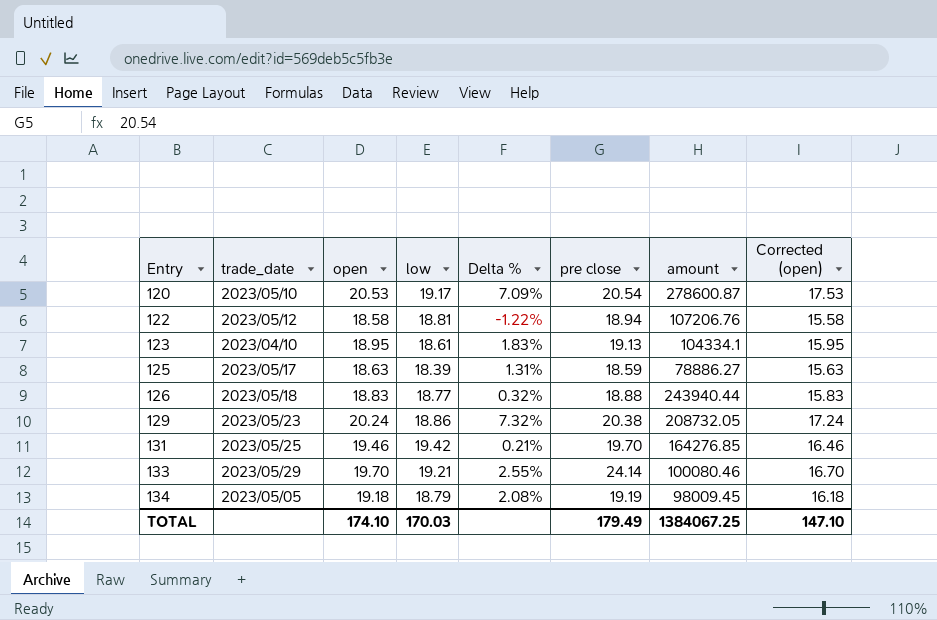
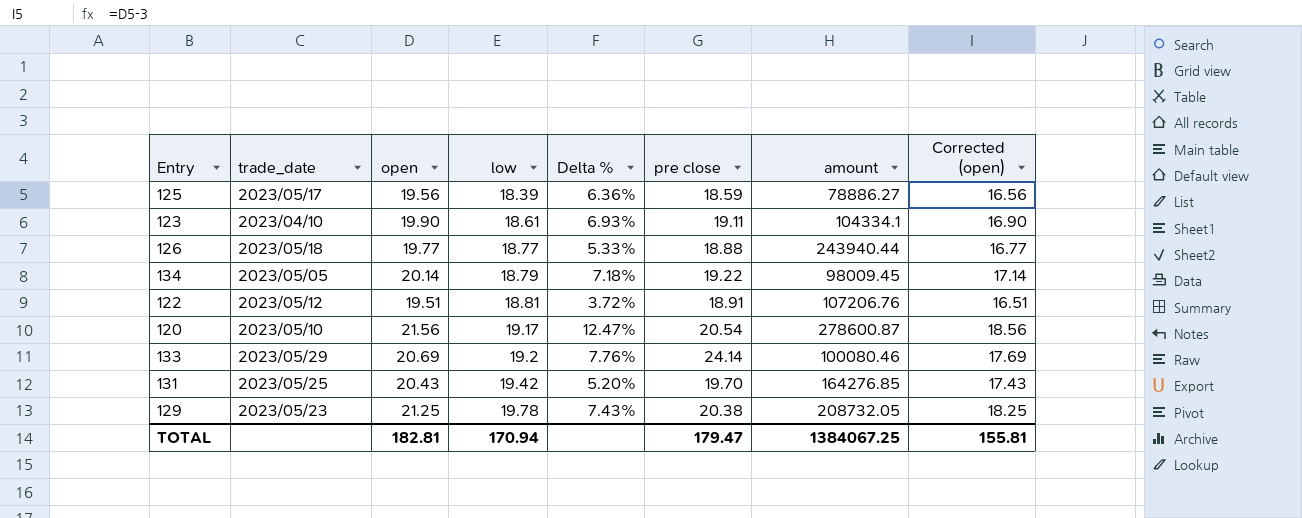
row order: Entry ascending -> low ascending
125 | open: 18.63 -> 19.56
125 | Delta %: 1.31% -> 6.36%
125 | Corrected (open): 15.63 -> 16.56
123 | open: 18.95 -> 19.90
123 | Delta %: 1.83% -> 6.93%
123 | pre close: 19.13 -> 19.11
123 | Corrected (open): 15.95 -> 16.90
126 | open: 18.83 -> 19.77
126 | Delta %: 0.32% -> 5.33%
126 | Corrected (open): 15.83 -> 16.77
134 | open: 19.18 -> 20.14
134 | Delta %: 2.08% -> 7.18%
134 | pre close: 19.19 -> 19.22
134 | Corrected (open): 16.18 -> 17.14
122 | open: 18.58 -> 19.51
122 | Delta %: -1.22% -> 3.72%
122 | pre close: 18.94 -> 18.91
122 | Corrected (open): 15.58 -> 16.51
120 | open: 20.53 -> 21.56
120 | Delta %: 7.09% -> 12.47%
120 | Corrected (open): 17.53 -> 18.56
133 | open: 19.70 -> 20.69
133 | low: 19.21 -> 19.2
133 | Delta %: 2.55% -> 7.76%
133 | Corrected (open): 16.70 -> 17.69
131 | open: 19.46 -> 20.43
131 | Delta %: 0.21% -> 5.20%
131 | Corrected (open): 16.46 -> 17.43
129 | open: 20.24 -> 21.25
129 | low: 18.86 -> 19.78
129 | Delta %: 7.32% -> 7.43%
129 | Corrected (open): 17.24 -> 18.25
TOTAL | open: 174.10 -> 182.81
TOTAL | low: 170.03 -> 170.94
TOTAL | pre close: 179.49 -> 179.47
TOTAL | Corrected (open): 147.10 -> 155.81

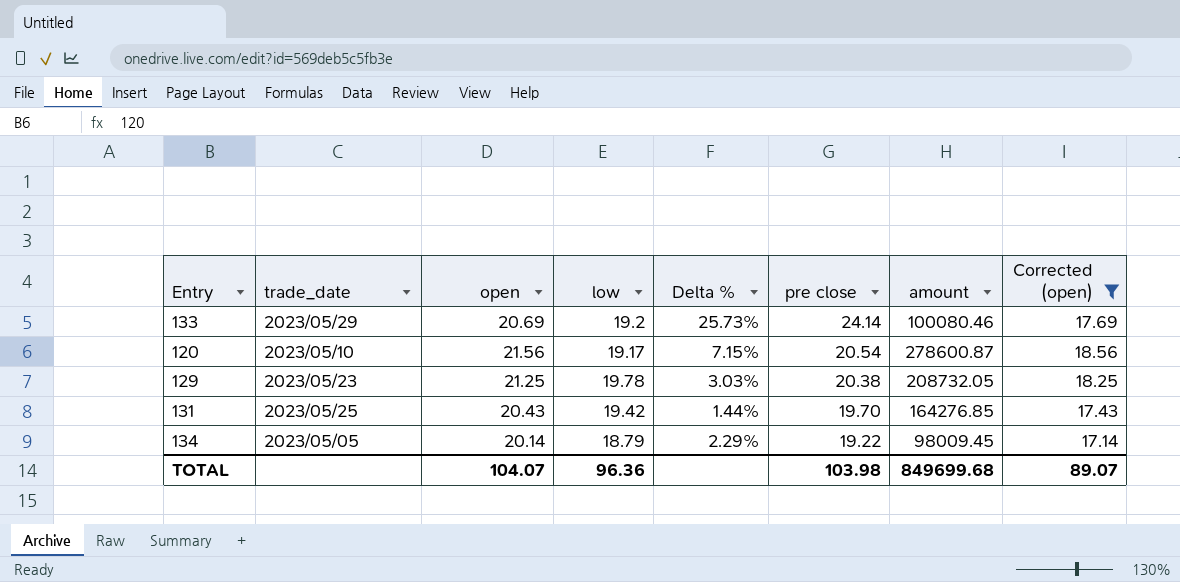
filter: none -> Corrected (open) >= 17.14
row order: low ascending -> pre close descending
column Delta % | formula: ([open] - [low]) / [low] -> ([pre close] - [low]) / [low]
TOTAL | open: 182.81 -> 104.07
TOTAL | low: 170.94 -> 96.36
TOTAL | pre close: 179.47 -> 103.98
TOTAL | amount: 1384067.25 -> 849699.68
TOTAL | Corrected (open): 155.81 -> 89.07

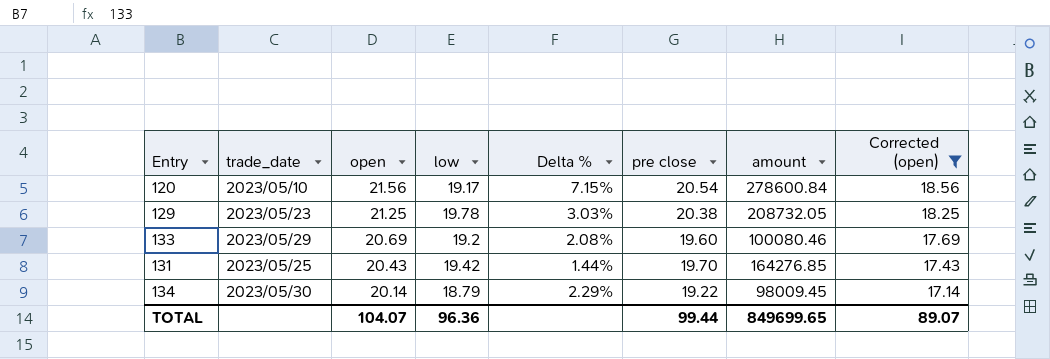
row order: pre close descending -> open descending
120 | amount: 278600.87 -> 278600.84
133 | Delta %: 25.73% -> 2.08%
133 | pre close: 24.14 -> 19.60
134 | trade_date: 2023/05/05 -> 2023/05/30
TOTAL | pre close: 103.98 -> 99.44
TOTAL | amount: 849699.68 -> 849699.65

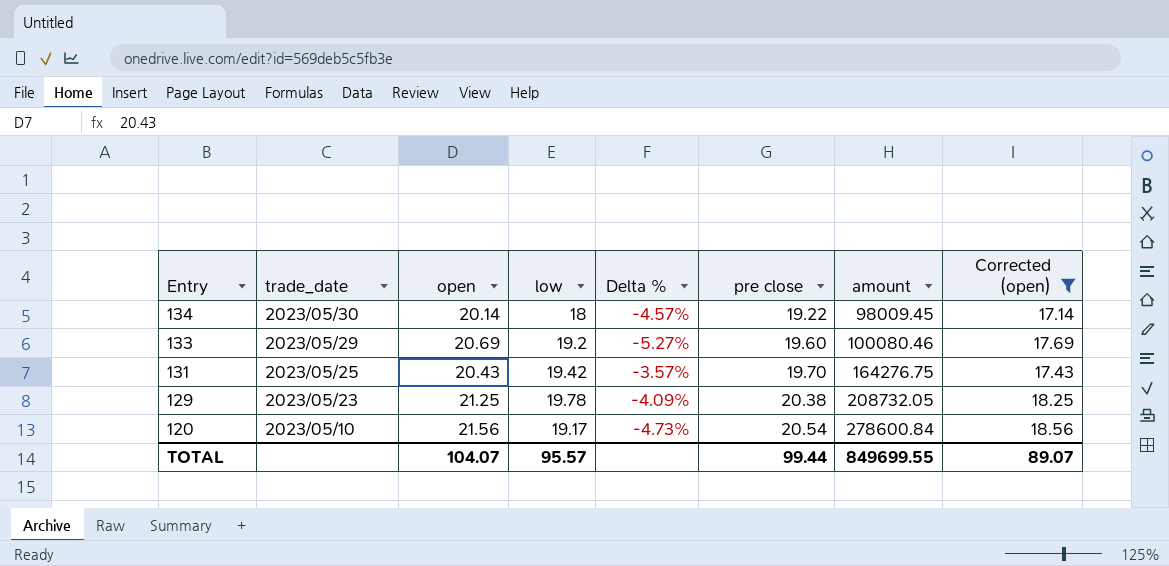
row order: open descending -> Entry descending
column Delta % | formula: ([pre close] - [low]) / [low] -> ([pre close] - [open]) / [open]
134 | low: 18.79 -> 18
131 | amount: 164276.85 -> 164276.75
TOTAL | low: 96.36 -> 95.57
TOTAL | amount: 849699.65 -> 849699.55

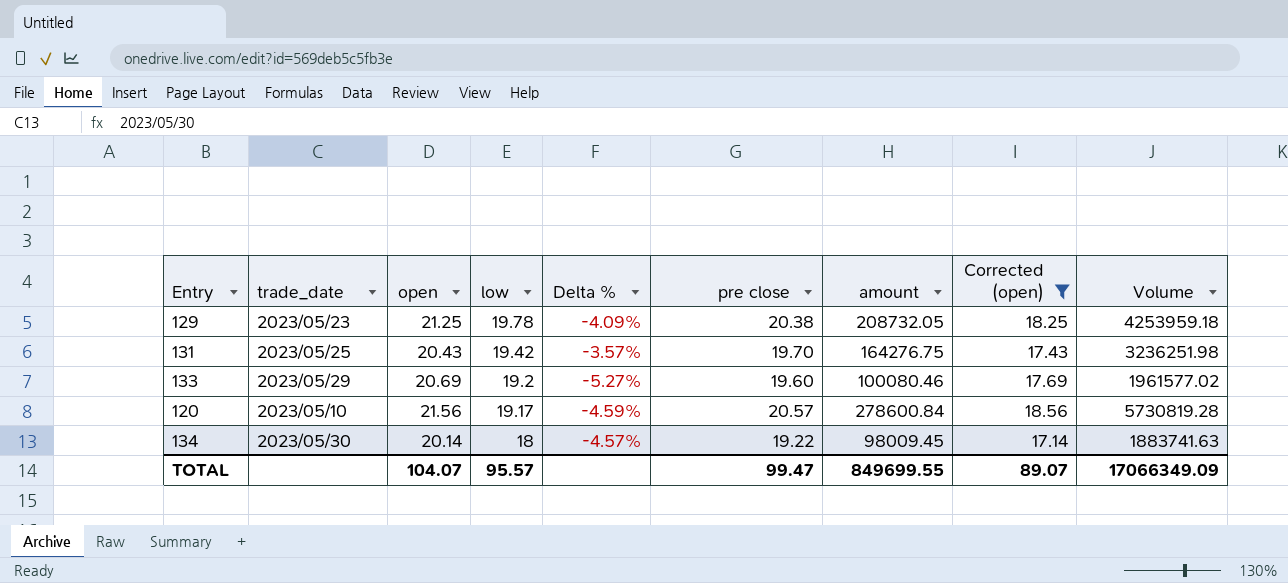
row order: Entry descending -> low descending
column Volume | formula: none -> [pre close] * [amount]
120 | Delta %: -4.73% -> -4.59%
120 | pre close: 20.54 -> 20.57
TOTAL | pre close: 99.44 -> 99.47

